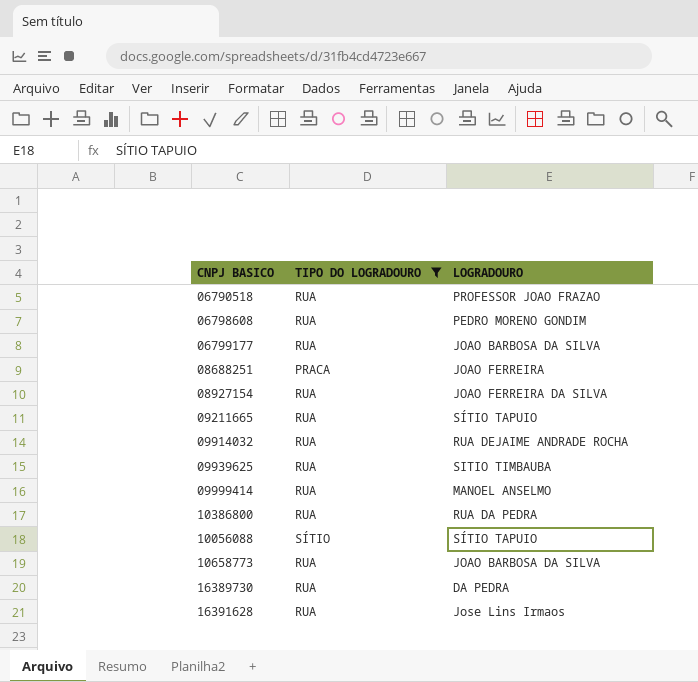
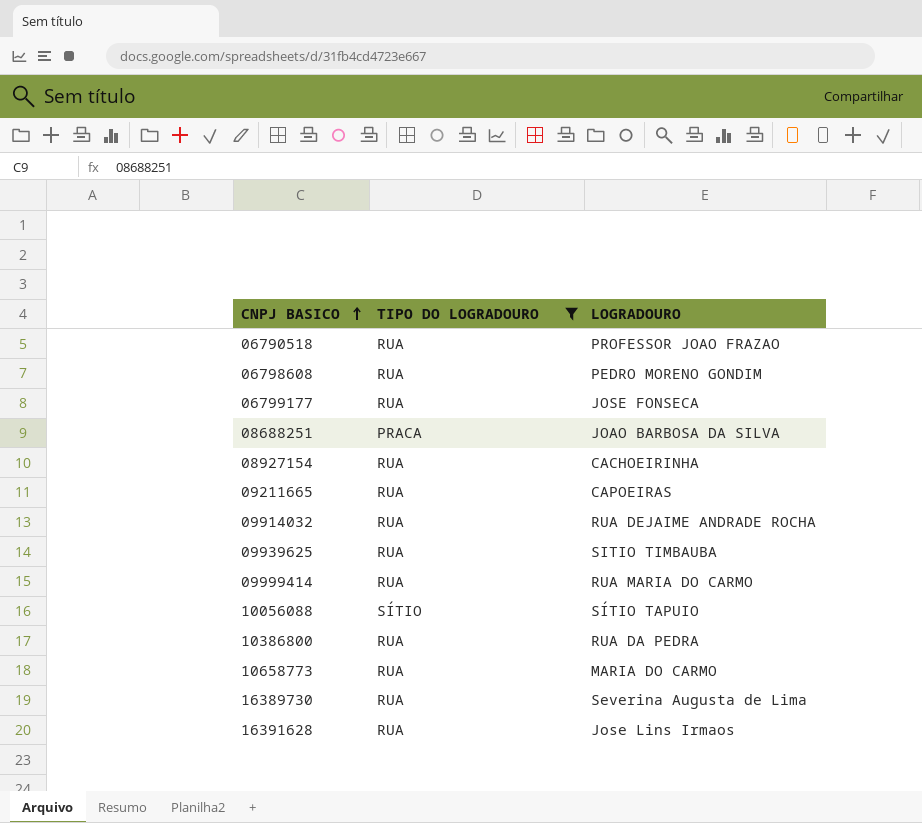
row order: none -> CNPJ BASICO ascending
06799177 | LOGRADOURO: JOAO BARBOSA DA SILVA -> JOSE FONSECA
08688251 | LOGRADOURO: JOAO FERREIRA -> JOAO BARBOSA DA SILVA
08927154 | LOGRADOURO: JOAO FERREIRA DA SILVA -> CACHOEIRINHA
09211665 | LOGRADOURO: SÍTIO TAPUIO -> CAPOEIRAS
09999414 | LOGRADOURO: MANOEL ANSELMO -> RUA MARIA DO CARMO
10658773 | LOGRADOURO: JOAO BARBOSA DA SILVA -> MARIA DO CARMO
16389730 | LOGRADOURO: DA PEDRA -> Severina Augusta de Lima

